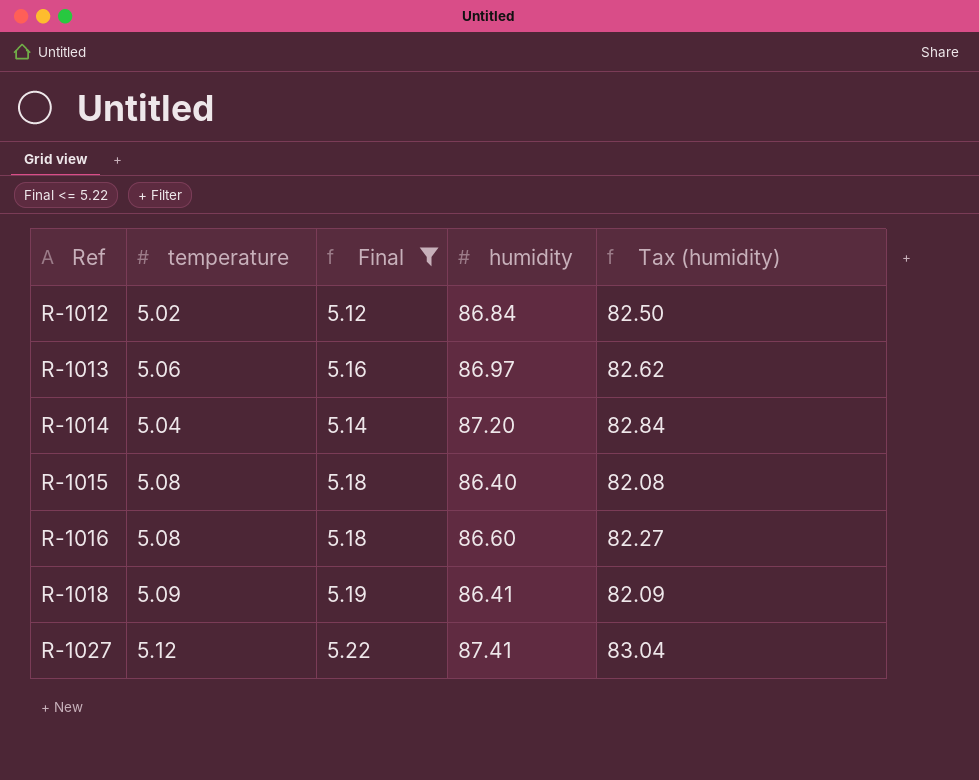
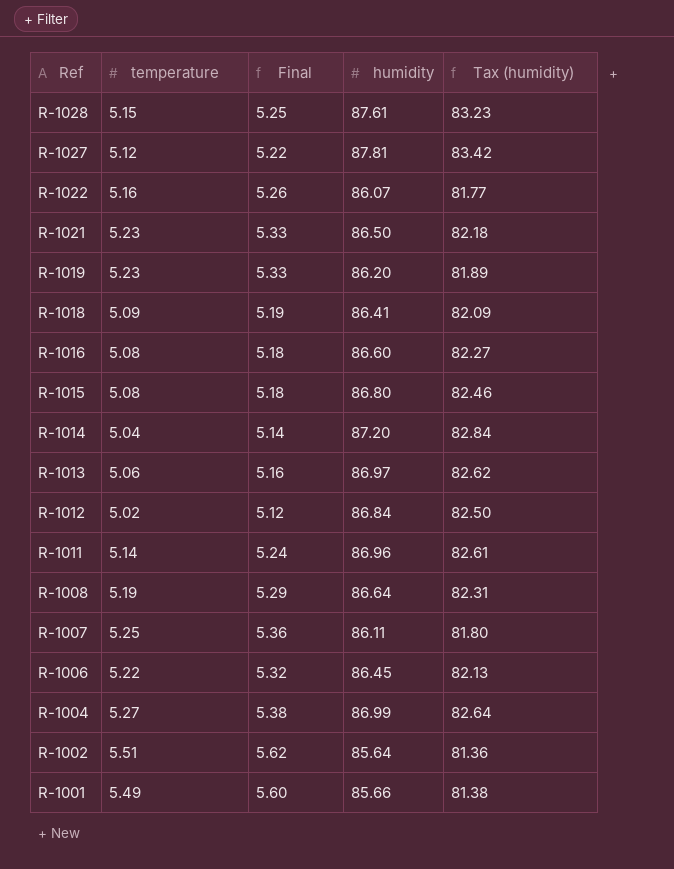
filter: Final <= 5.22 -> none
row order: Ref ascending -> Ref descending
R-1027 | humidity: 87.41 -> 87.81
R-1027 | Tax (humidity): 83.04 -> 83.42
R-1015 | humidity: 86.40 -> 86.80
R-1015 | Tax (humidity): 82.08 -> 82.46

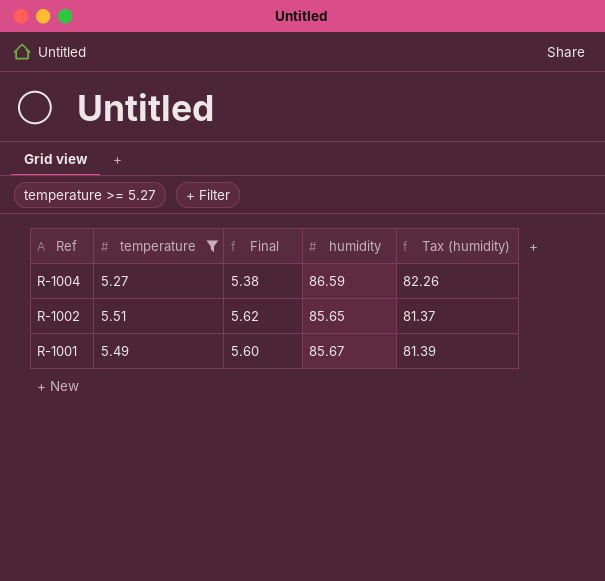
filter: none -> temperature >= 5.27
R-1004 | humidity: 86.99 -> 86.59
R-1004 | Tax (humidity): 82.64 -> 82.26
R-1002 | humidity: 85.64 -> 85.65
R-1002 | Tax (humidity): 81.36 -> 81.37
R-1001 | humidity: 85.66 -> 85.67
R-1001 | Tax (humidity): 81.38 -> 81.39

